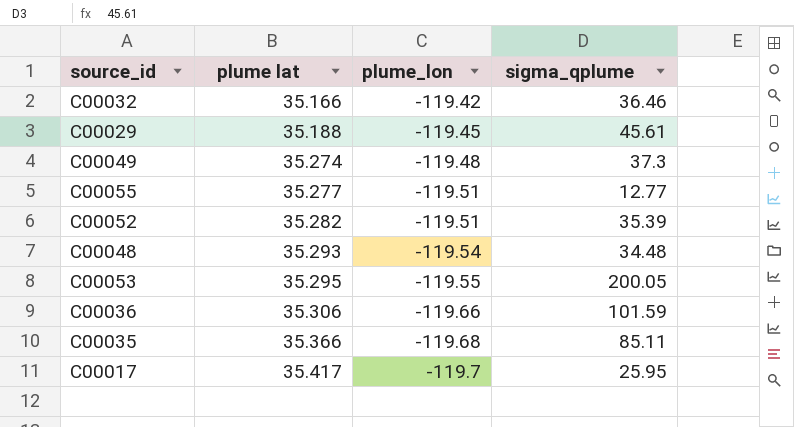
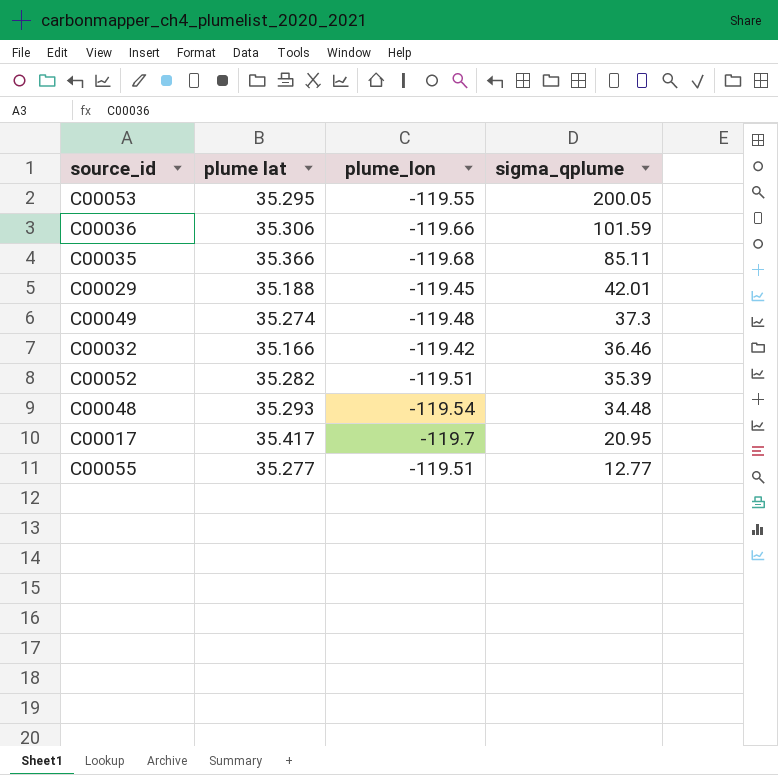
row order: plume lat ascending -> sigma_qplume descending
C00029 | sigma_qplume: 45.61 -> 42.01
C00017 | sigma_qplume: 25.95 -> 20.95

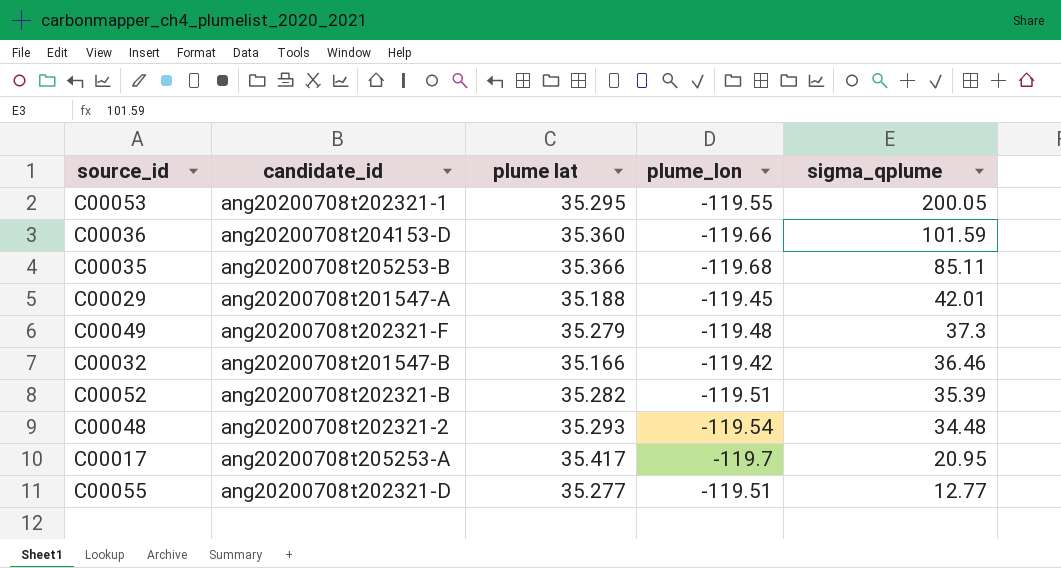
column candidate_id | position: none -> 2
C00036 | plume lat: 35.306 -> 35.360
C00049 | plume lat: 35.274 -> 35.279

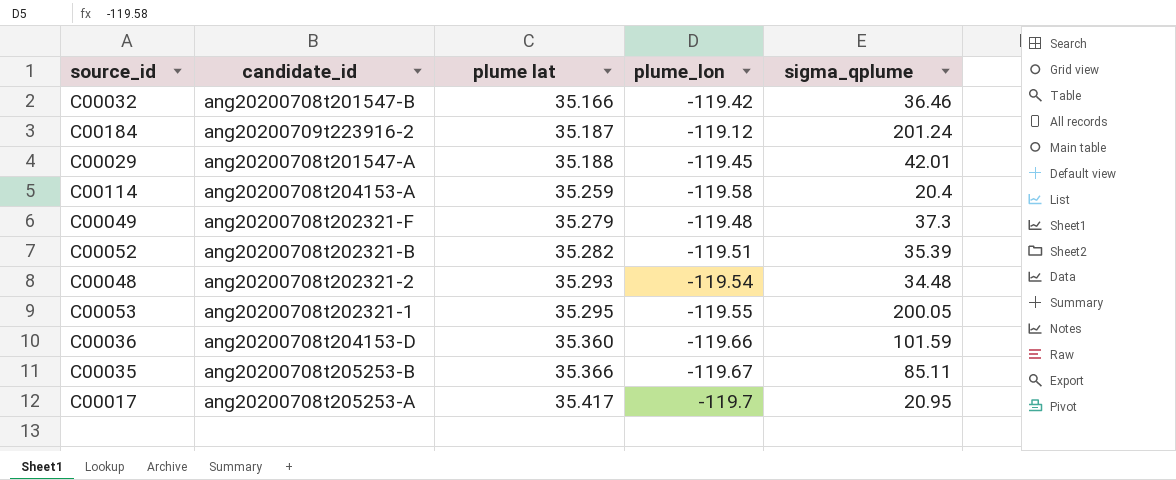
row order: sigma_qplume descending -> plume lat ascending
row C00055: ang20200708t202321-D | 35.277 | -119.51 | 12.77 -> none
row C00184: none -> ang20200709t223916-2 | 35.187 | -119.12 | 201.24
row C00114: none -> ang20200708t204153-A | 35.259 | -119.58 | 20.4
C00035 | plume_lon: -119.68 -> -119.67

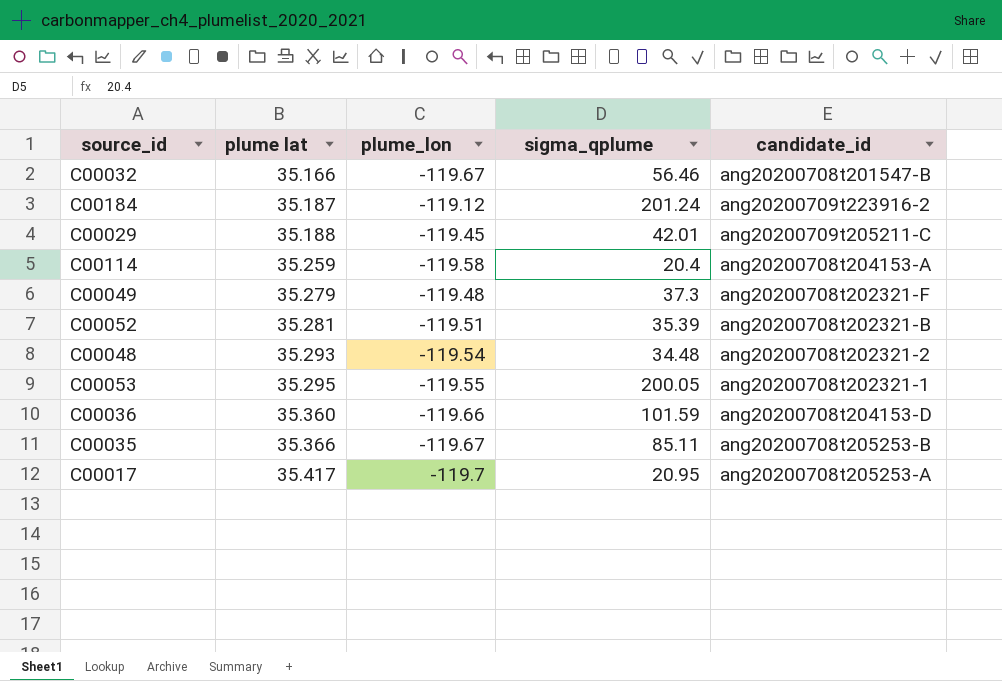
column candidate_id | position: 2 -> 5
C00032 | plume_lon: -119.42 -> -119.67
C00032 | sigma_qplume: 36.46 -> 56.46
C00029 | candidate_id: ang20200708t201547-A -> ang20200709t205211-C
C00052 | plume lat: 35.282 -> 35.281

